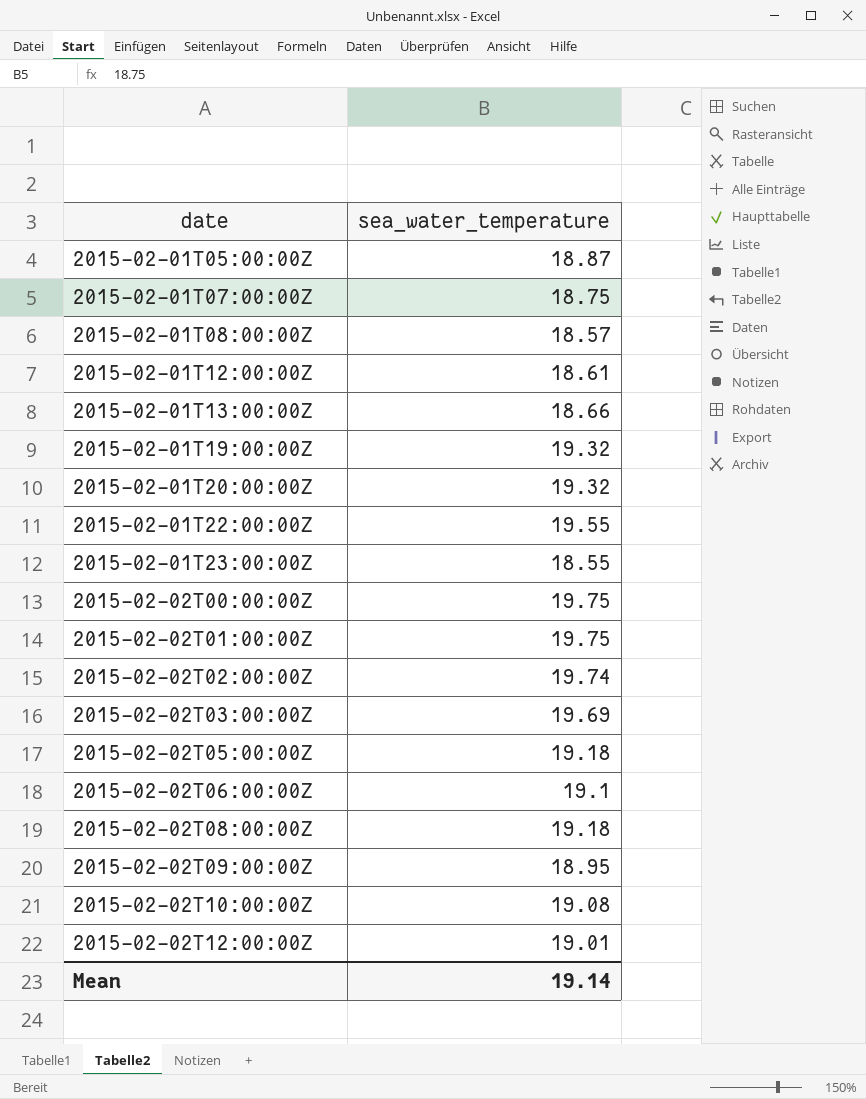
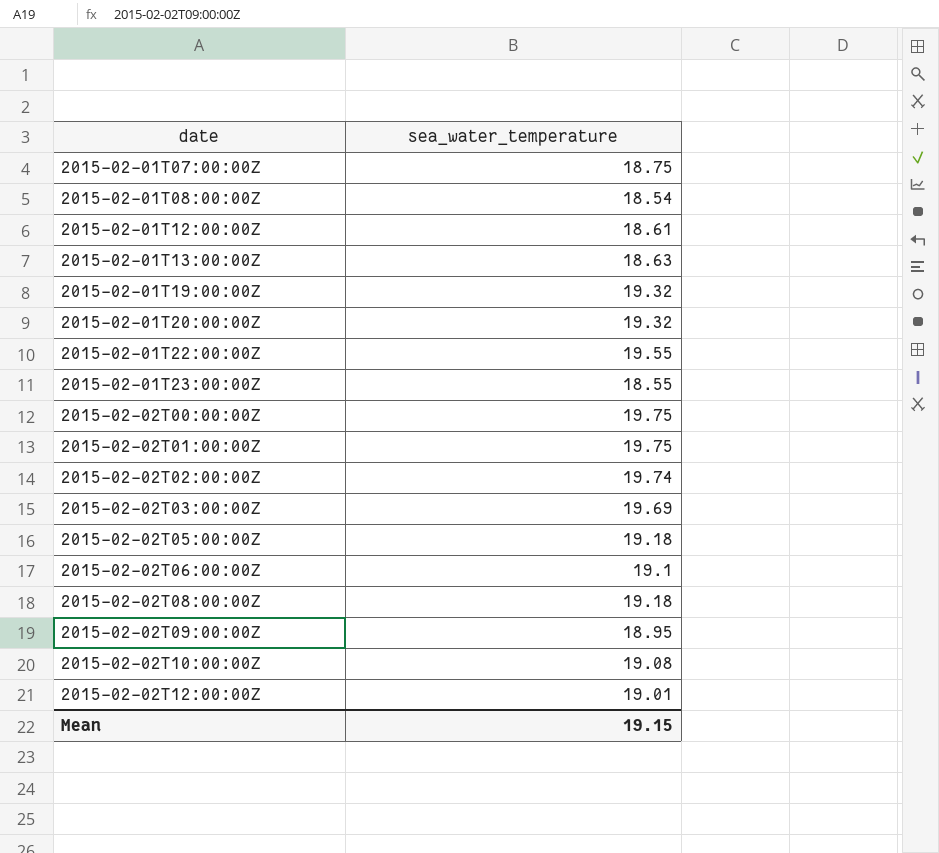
row 2015-02-01T05:00:00Z: 18.87 -> none
2015-02-01T08:00:00Z | sea_water_temperature: 18.57 -> 18.54
2015-02-01T13:00:00Z | sea_water_temperature: 18.66 -> 18.63
Mean | sea_water_temperature: 19.14 -> 19.15

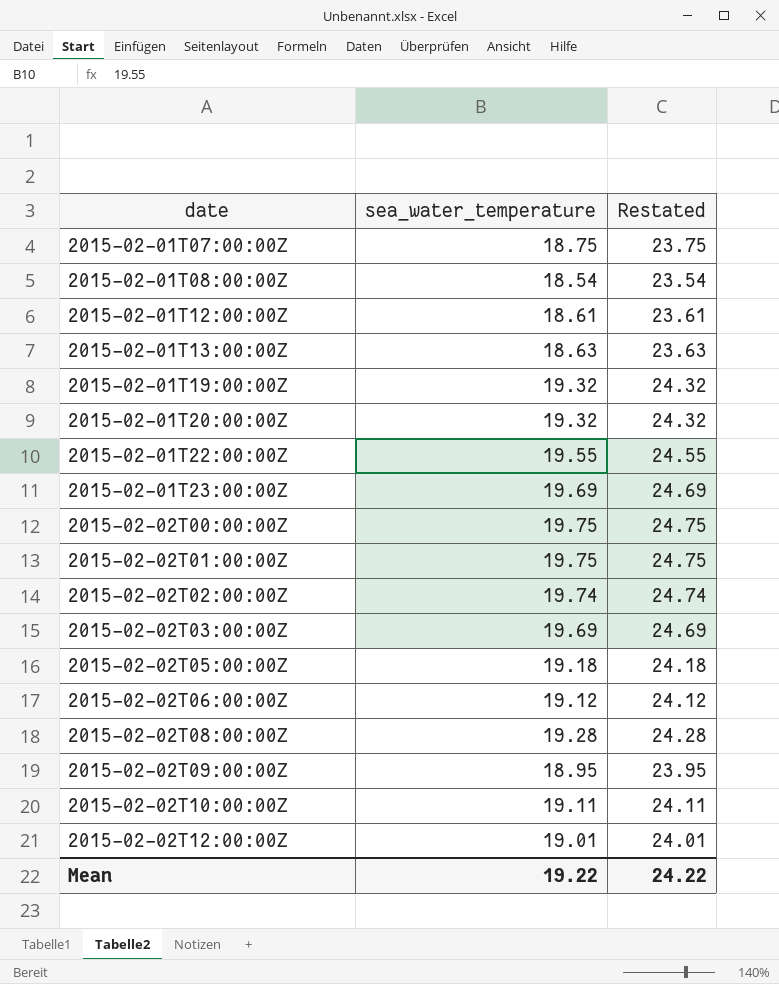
column Restated | formula: none -> [sea_water_temperature] + 5
2015-02-01T23:00:00Z | sea_water_temperature: 18.55 -> 19.69
2015-02-02T06:00:00Z | sea_water_temperature: 19.1 -> 19.12
2015-02-02T08:00:00Z | sea_water_temperature: 19.18 -> 19.28
2015-02-02T10:00:00Z | sea_water_temperature: 19.08 -> 19.11
Mean | sea_water_temperature: 19.15 -> 19.22

